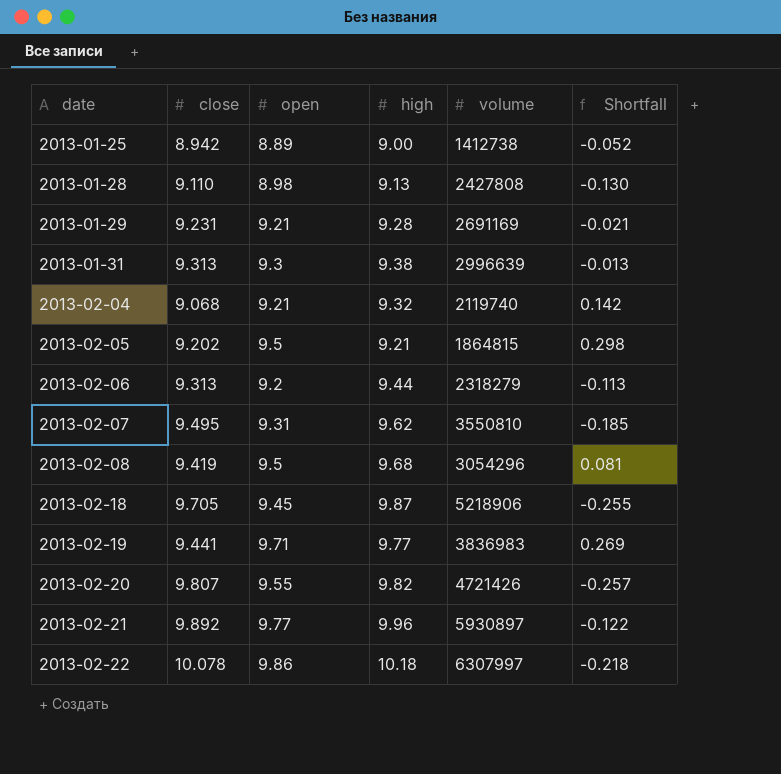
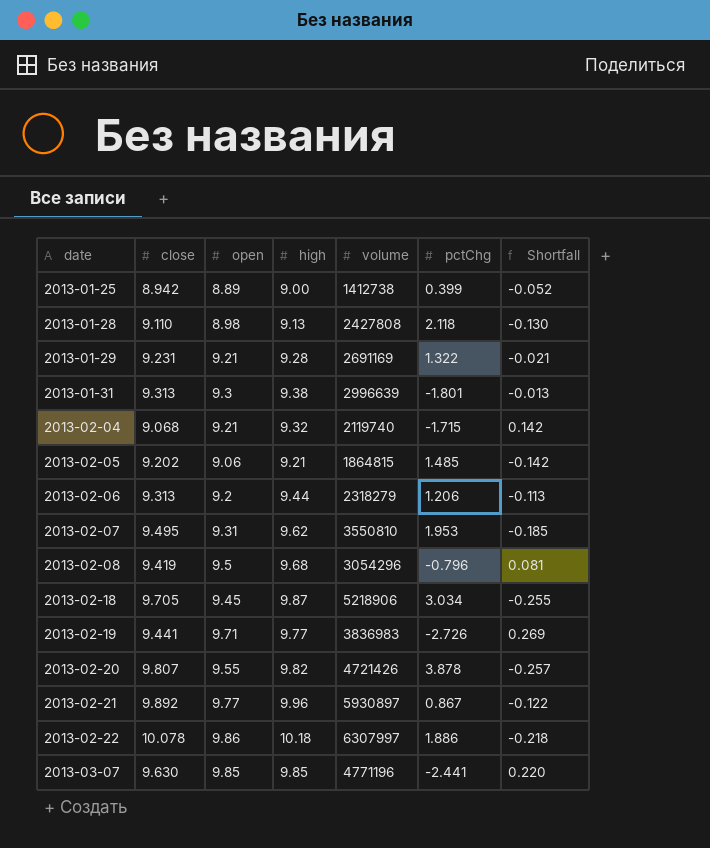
column pctChg | position: none -> 6
2013-02-05 | open: 9.5 -> 9.06
2013-02-05 | Shortfall: 0.298 -> -0.142
row 2013-03-07: none -> 9.630 | 9.85 | 9.85 | 4771196 | -2.441 | 0.220

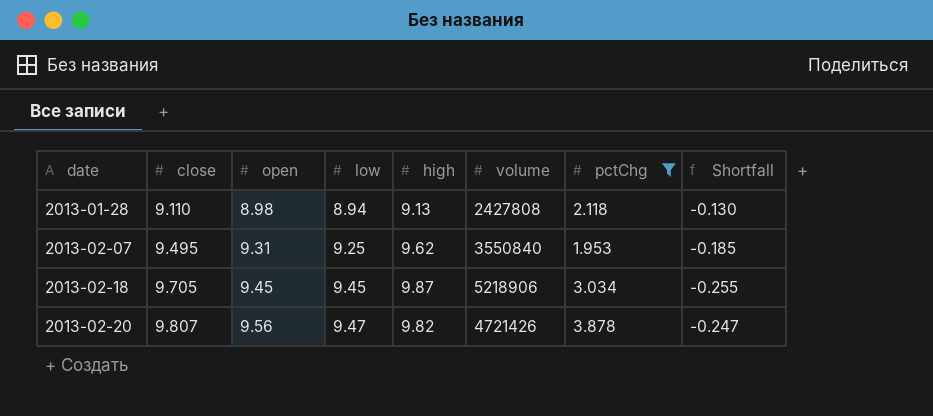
filter: none -> pctChg >= 1.953
column low | position: none -> 4
2013-02-07 | volume: 3550810 -> 3550840
2013-02-20 | open: 9.55 -> 9.56
2013-02-20 | Shortfall: -0.257 -> -0.247

